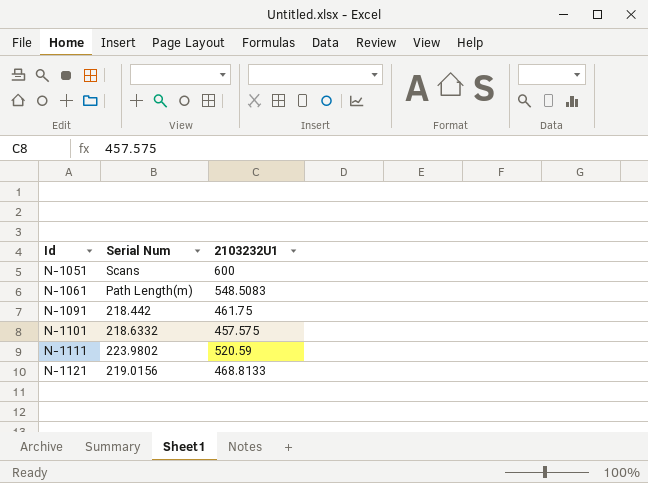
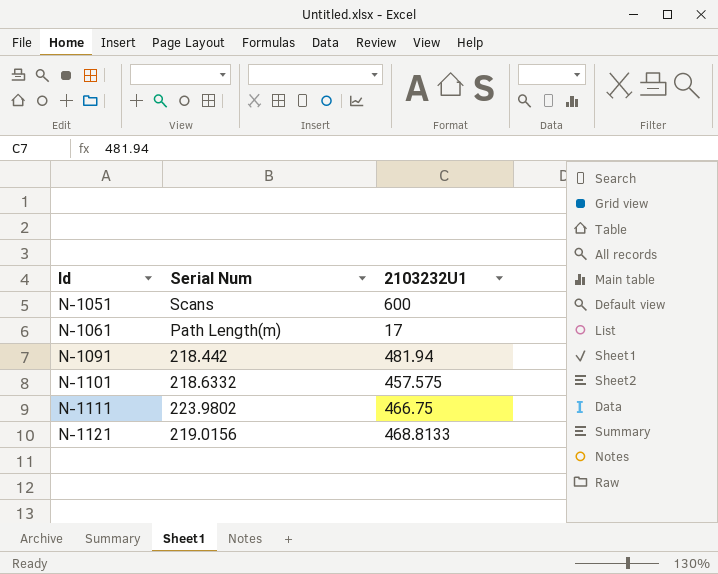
N-1061 | 2103232U1: 548.5083 -> 17
N-1091 | 2103232U1: 461.75 -> 481.94
N-1111 | 2103232U1: 520.59 -> 466.75

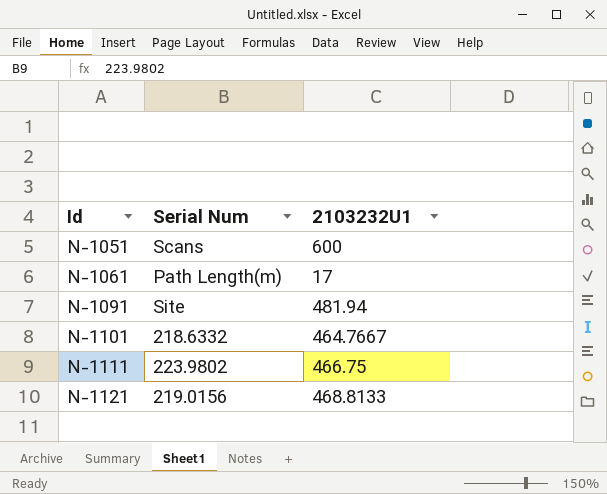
N-1091 | Serial Num: 218.442 -> Site
N-1101 | 2103232U1: 457.575 -> 464.7667

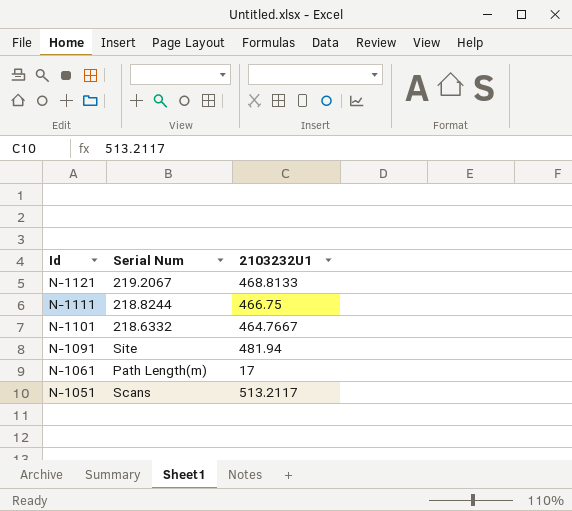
row order: Id ascending -> Id descending
N-1121 | Serial Num: 219.0156 -> 219.2067
N-1111 | Serial Num: 223.9802 -> 218.8244
N-1051 | 2103232U1: 600 -> 513.2117

